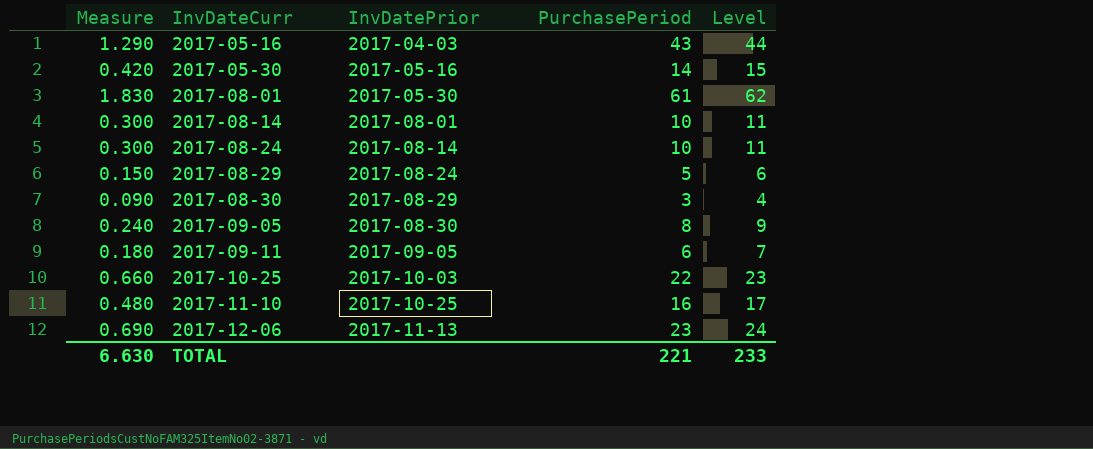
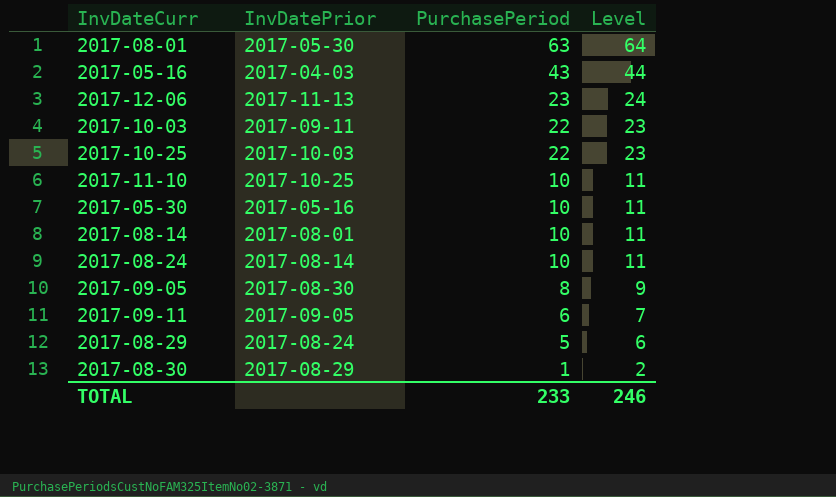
row order: InvDateCurr ascending -> PurchasePeriod descending
column Measure | formula: [PurchasePeriod] * 0.03 -> none
2017-08-01 | PurchasePeriod: 61 -> 63
2017-08-01 | Level: 62 -> 64
row 2017-10-03: none -> 2017-09-11 | 22 | 23
2017-11-10 | PurchasePeriod: 16 -> 10
2017-11-10 | Level: 17 -> 11
2017-05-30 | PurchasePeriod: 14 -> 10
2017-05-30 | Level: 15 -> 11
2017-08-30 | PurchasePeriod: 3 -> 1
2017-08-30 | Level: 4 -> 2
TOTAL | PurchasePeriod: 221 -> 233
TOTAL | Level: 233 -> 246

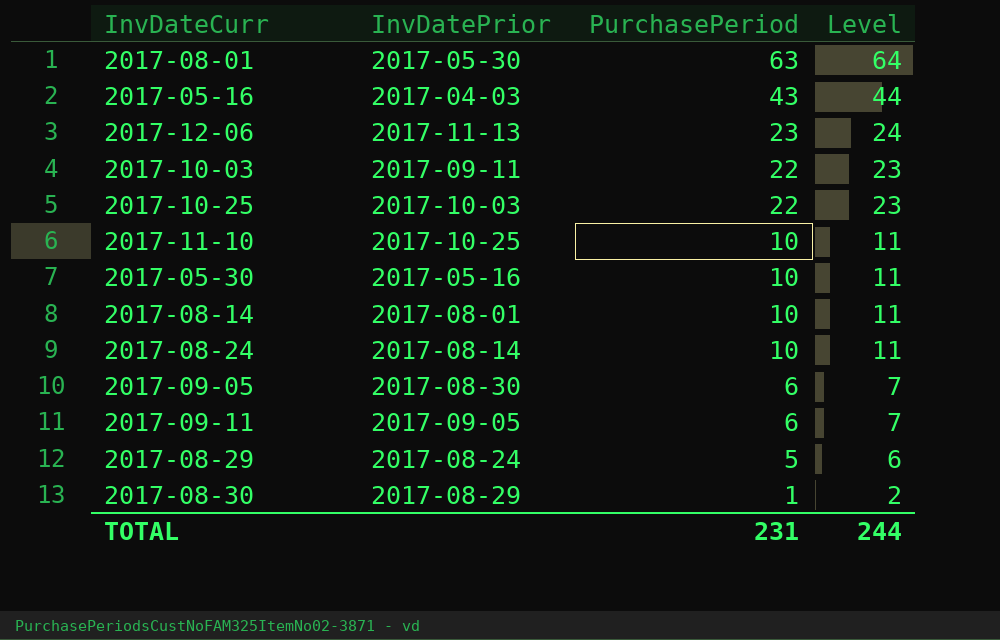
2017-09-05 | PurchasePeriod: 8 -> 6
2017-09-05 | Level: 9 -> 7
TOTAL | PurchasePeriod: 233 -> 231
TOTAL | Level: 246 -> 244

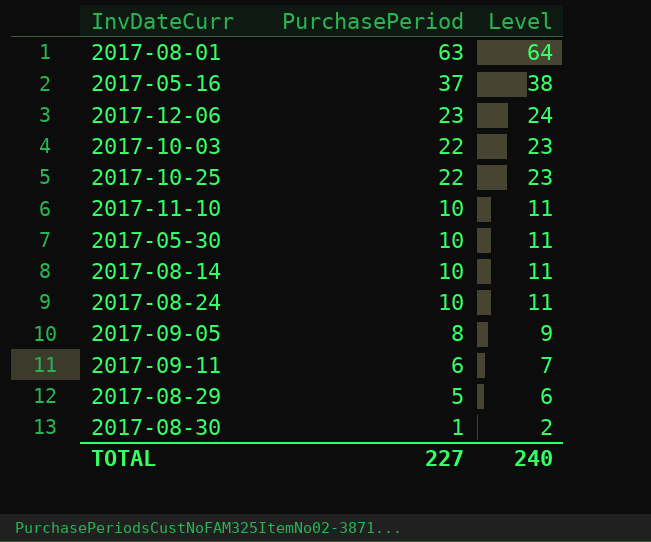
column InvDatePrior | position: 2 -> none
2017-05-16 | PurchasePeriod: 43 -> 37
2017-05-16 | Level: 44 -> 38
2017-09-05 | PurchasePeriod: 6 -> 8
2017-09-05 | Level: 7 -> 9
TOTAL | PurchasePeriod: 231 -> 227
TOTAL | Level: 244 -> 240

